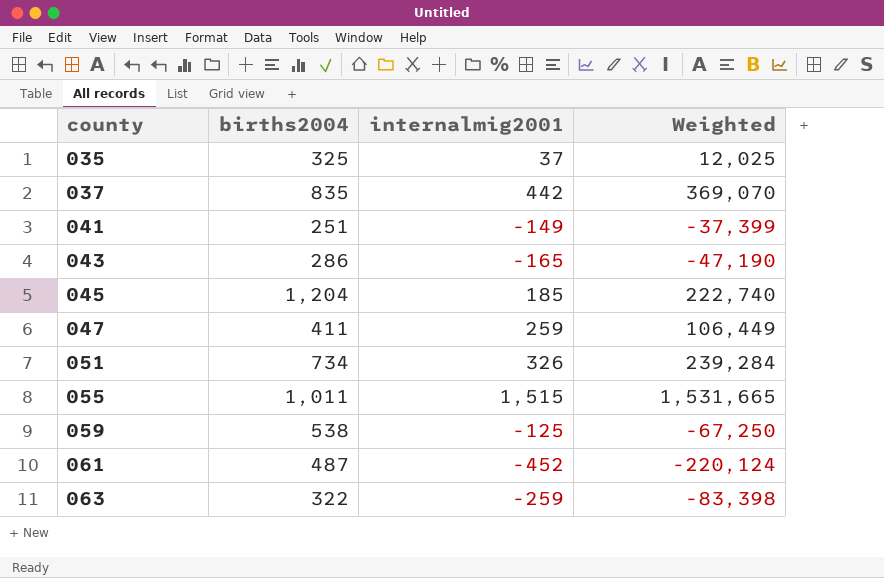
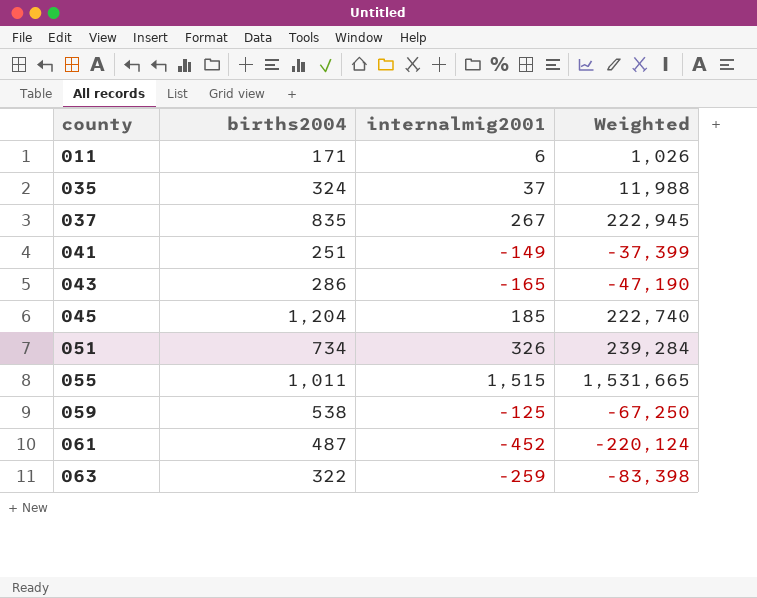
row 047: 411 | 259 | 106,449 -> none
row 011: none -> 171 | 6 | 1,026
035 | births2004: 325 -> 324
035 | Weighted: 12,025 -> 11,988
037 | internalmig2001: 442 -> 267
037 | Weighted: 369,070 -> 222,945

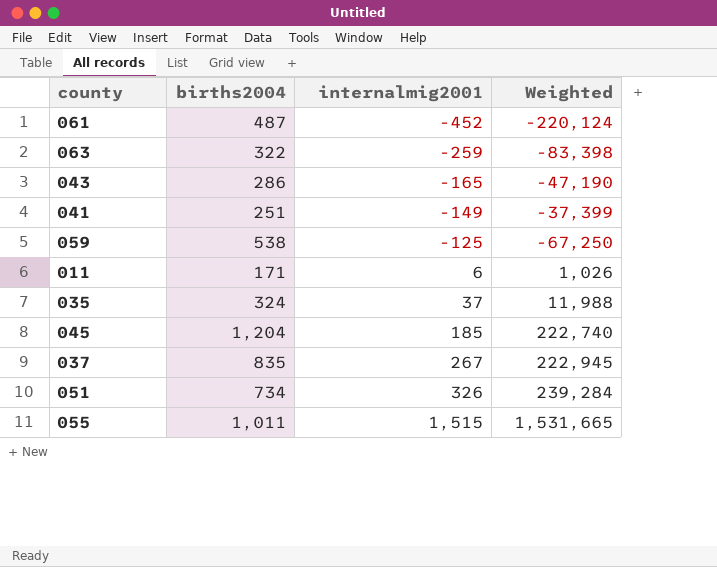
row order: county ascending -> internalmig2001 ascending

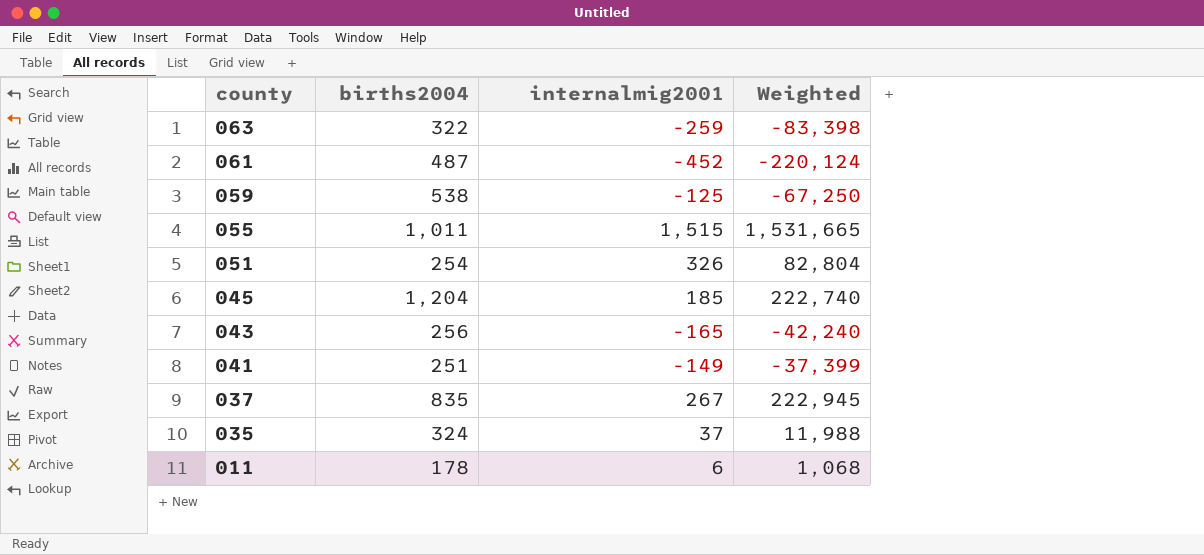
row order: internalmig2001 ascending -> county descending
051 | births2004: 734 -> 254
051 | Weighted: 239,284 -> 82,804
043 | births2004: 286 -> 256
043 | Weighted: -47,190 -> -42,240
011 | births2004: 171 -> 178
011 | Weighted: 1,026 -> 1,068

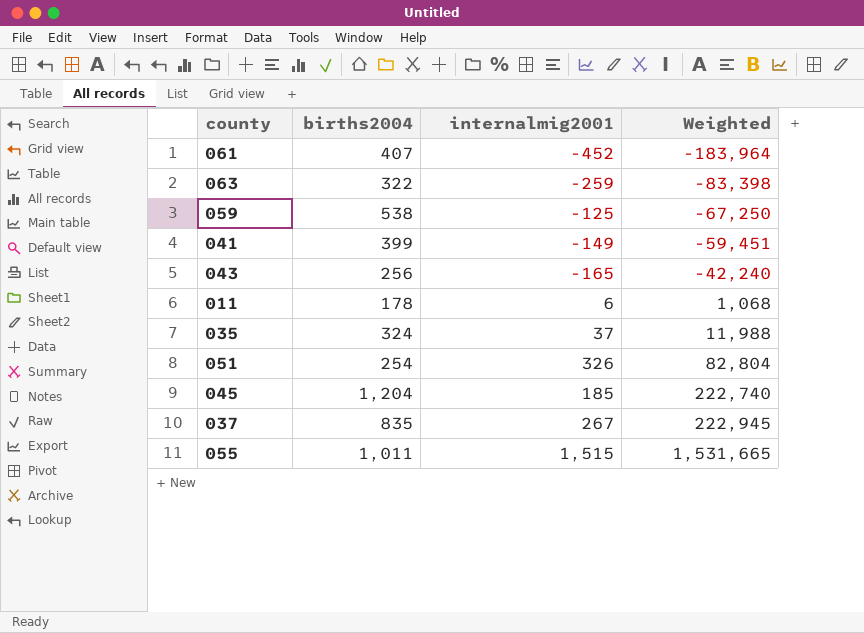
row order: county descending -> Weighted ascending
061 | births2004: 487 -> 407
061 | Weighted: -220,124 -> -183,964
041 | births2004: 251 -> 399
041 | Weighted: -37,399 -> -59,451

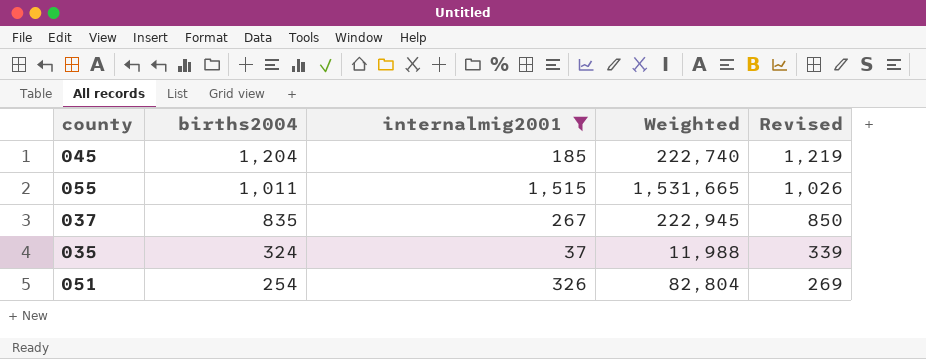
filter: none -> internalmig2001 >= 37
row order: Weighted ascending -> births2004 descending
column Revised | formula: none -> [births2004] + 15

